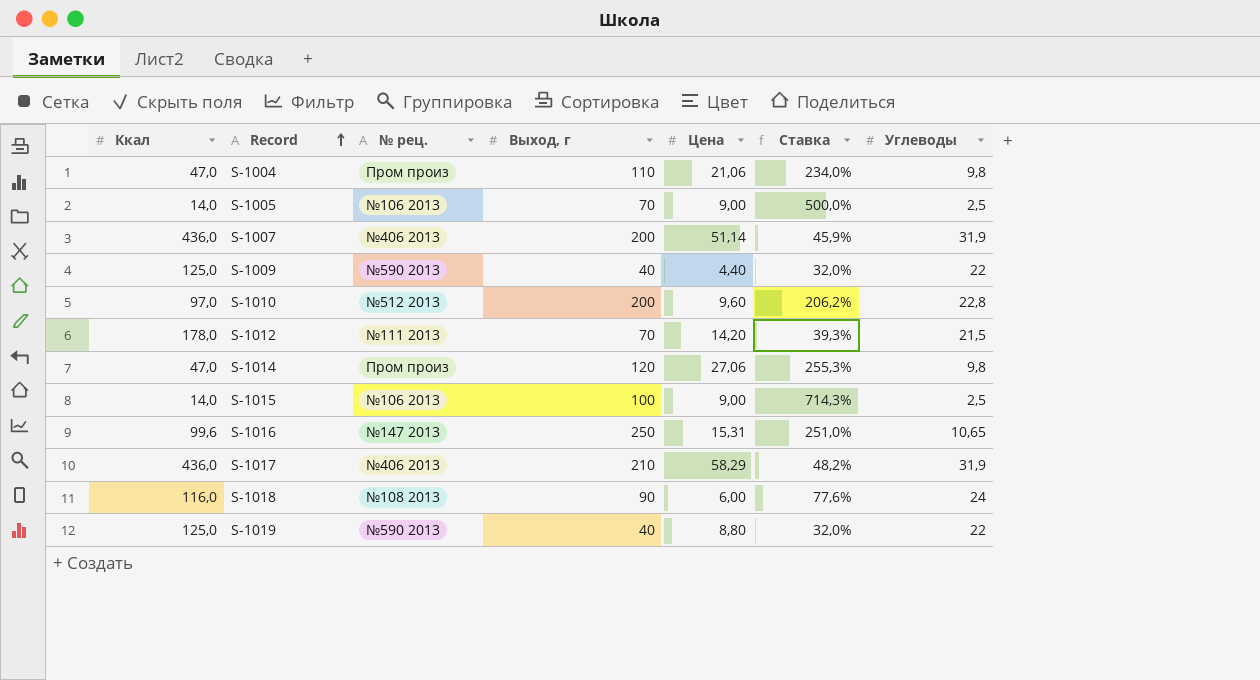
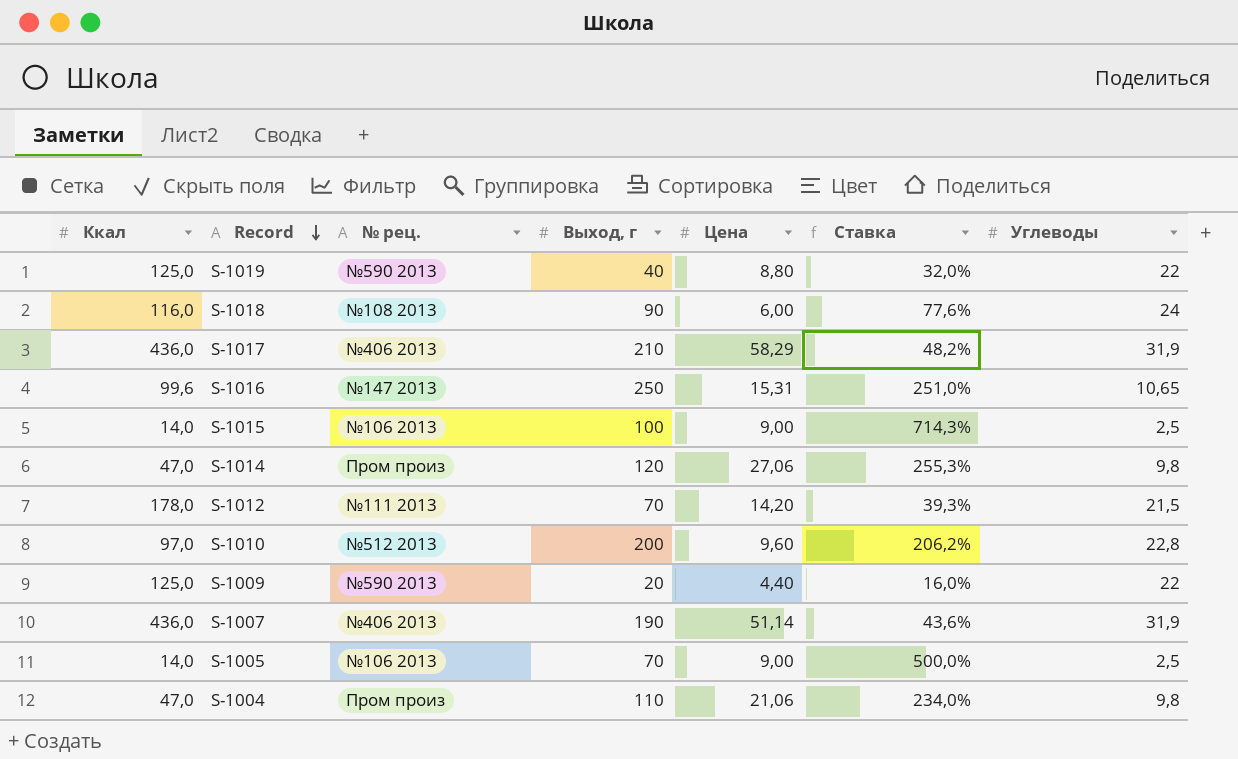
row order: Record ascending -> Record descending
S-1009 | Выход, г: 40 -> 20
S-1009 | Ставка: 32,0% -> 16,0%
S-1007 | Выход, г: 200 -> 190
S-1007 | Ставка: 45,9% -> 43,6%

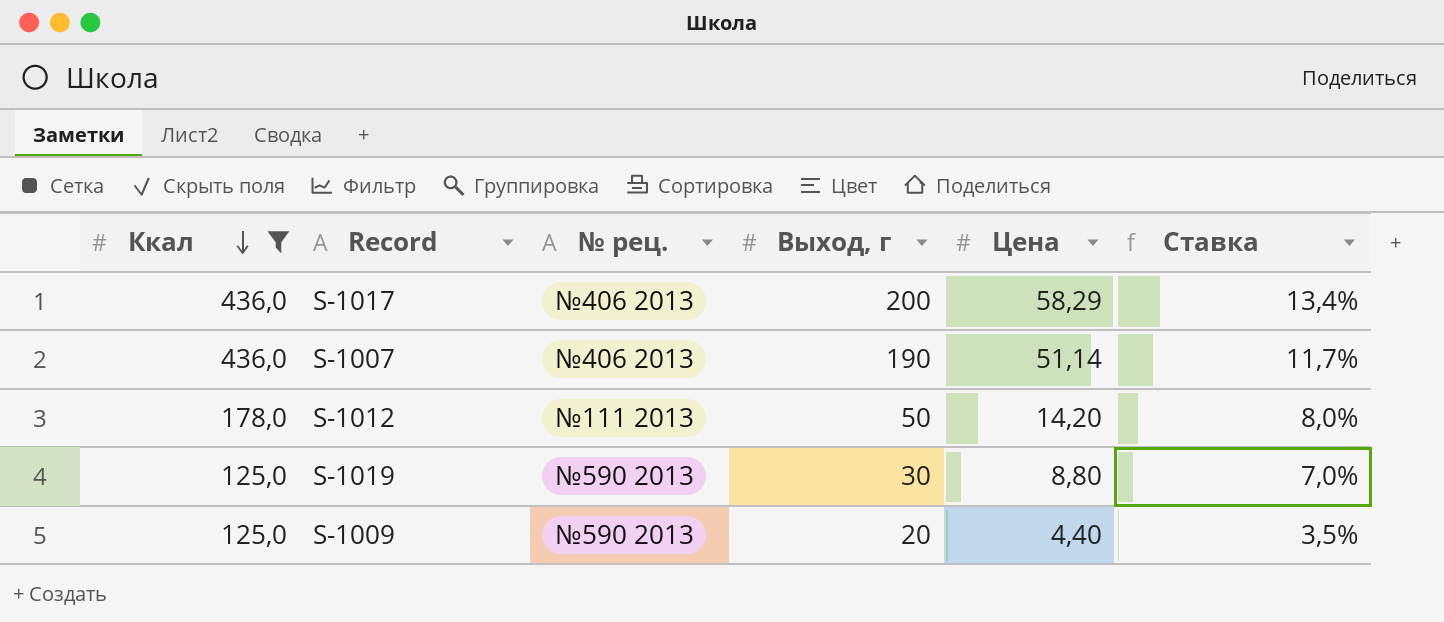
filter: none -> Ккал >= 125,0
row order: Record descending -> Ккал descending
column Углеводы | position: 7 -> none
column Ставка | formula: [Выход, г] / [Ккал] -> [Цена] / [Ккал]
S-1017 | Выход, г: 210 -> 200
S-1012 | Выход, г: 70 -> 50
S-1019 | Выход, г: 40 -> 30

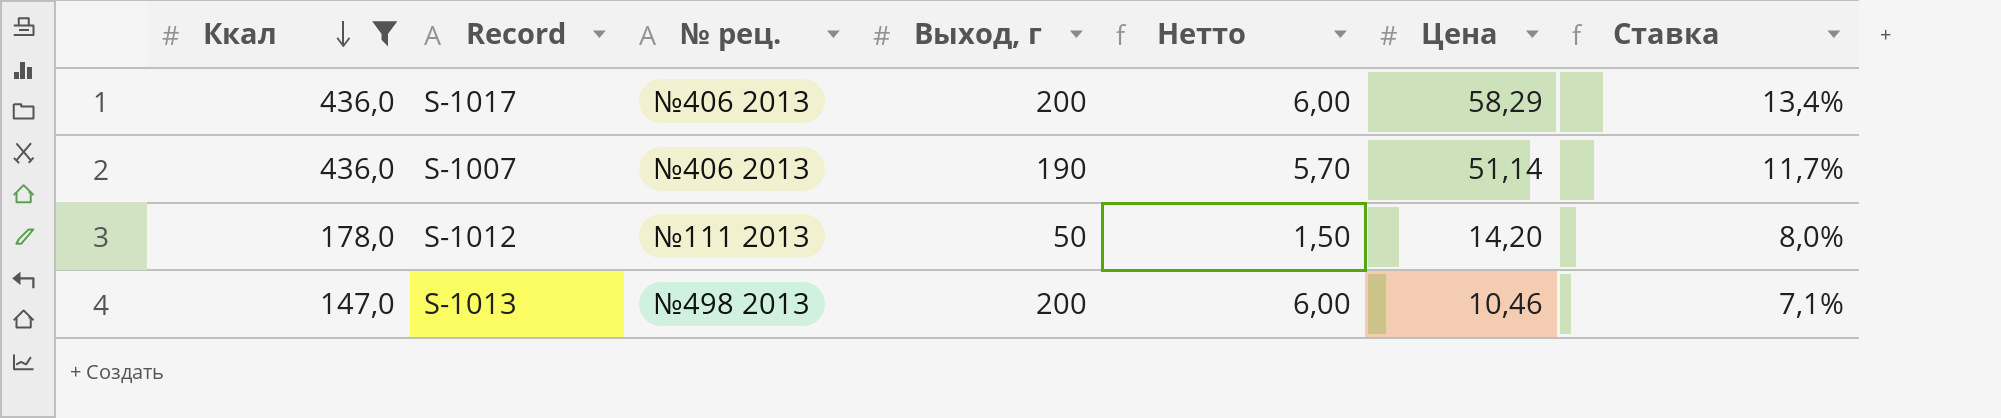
column Нетто | formula: none -> [Выход, г] * 0,03
row S-1019: 125,0 | №590 2013 | 30 | 8,80 | 7,0% -> none
row S-1009: 125,0 | №590 2013 | 20 | 4,40 | 3,5% -> none
row S-1013: none -> 147,0 | №498 2013 | 200 | 6,00 | 10,46 | 7,1%

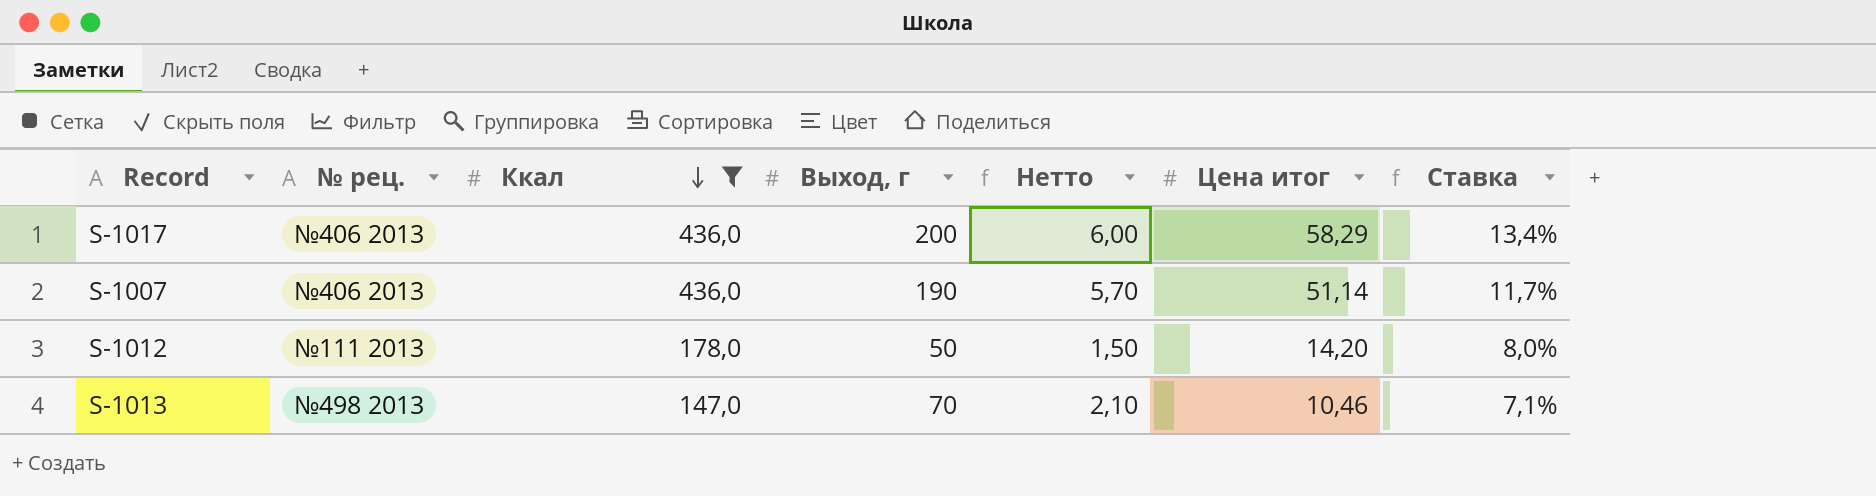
column Ккал | position: 1 -> 3
column name: Цена -> Цена итог
S-1013 | Выход, г: 200 -> 70
S-1013 | Нетто: 6,00 -> 2,10

